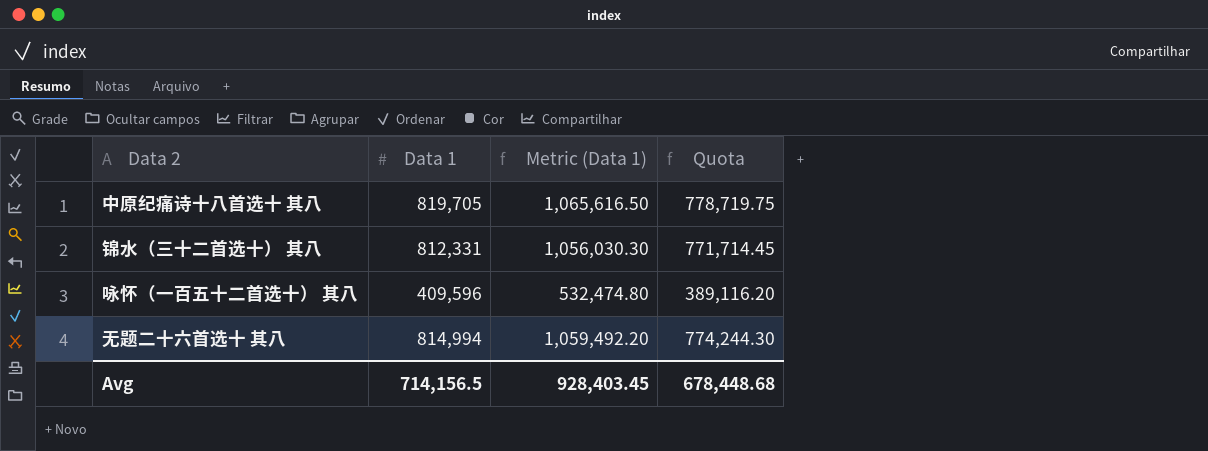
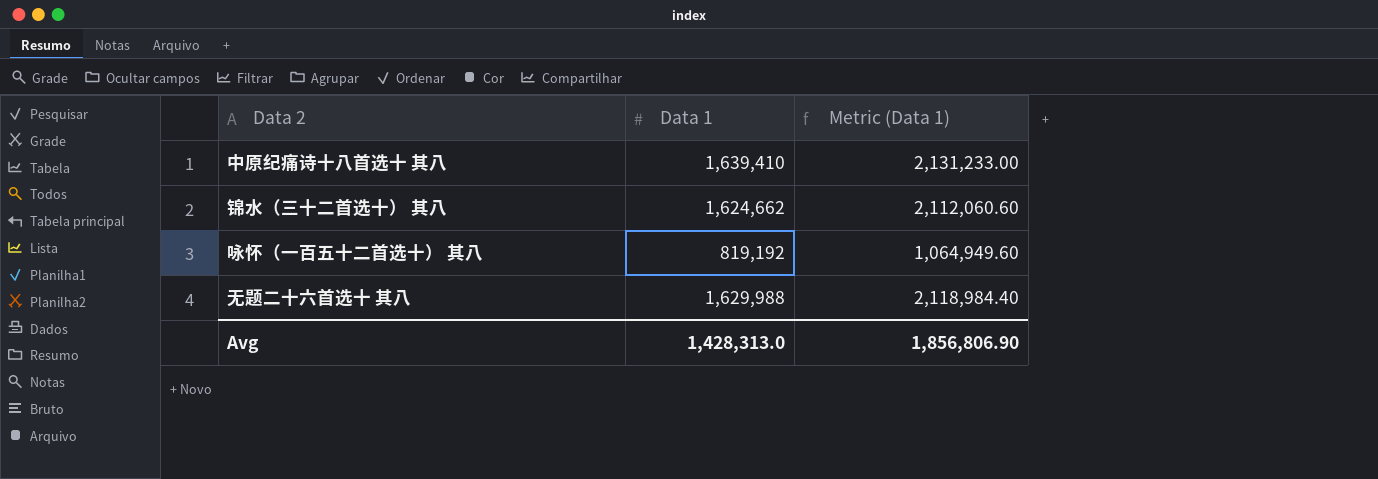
column Quota | formula: [Data 1] * 0.95 -> none
中原纪痛诗十八首选十 其八 | Data 1: 819,705 -> 1,639,410
中原纪痛诗十八首选十 其八 | Metric (Data 1): 1,065,616.50 -> 2,131,233.00
锦水（三十二首选十） 其八 | Data 1: 812,331 -> 1,624,662
锦水（三十二首选十） 其八 | Metric (Data 1): 1,056,030.30 -> 2,112,060.60
咏怀（一百五十二首选十） 其八 | Data 1: 409,596 -> 819,192
咏怀（一百五十二首选十） 其八 | Metric (Data 1): 532,474.80 -> 1,064,949.60
无题二十六首选十 其八 | Data 1: 814,994 -> 1,629,988
无题二十六首选十 其八 | Metric (Data 1): 1,059,492.20 -> 2,118,984.40
Avg | Data 1: 714,156.5 -> 1,428,313.0
Avg | Metric (Data 1): 928,403.45 -> 1,856,806.90

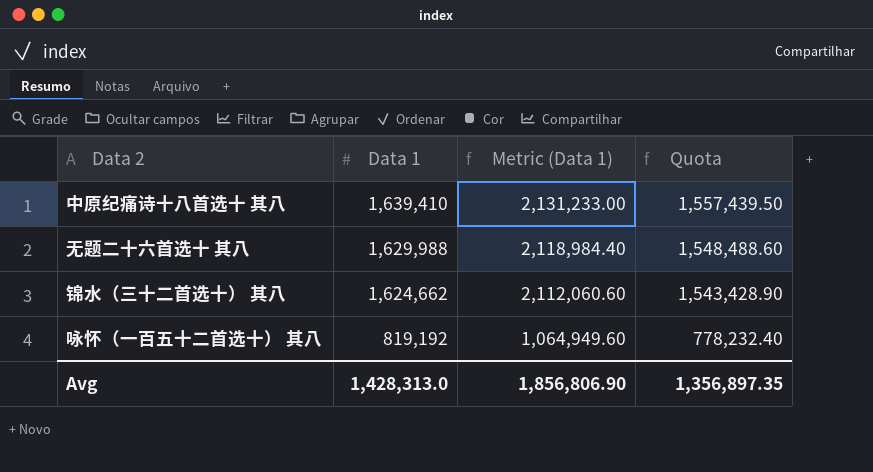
row order: none -> Data 1 descending
column Quota | formula: none -> [Data 1] * 0.95

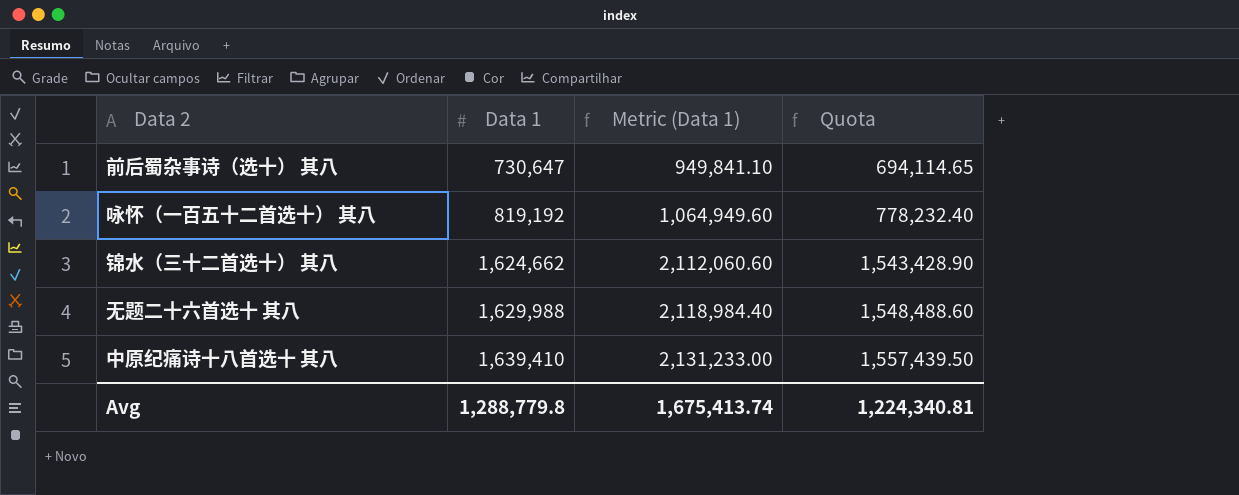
row order: Data 1 descending -> Data 1 ascending
row 前后蜀杂事诗（选十） 其八: none -> 730,647 | 949,841.10 | 694,114.65
Avg | Data 1: 1,428,313.0 -> 1,288,779.8
Avg | Metric (Data 1): 1,856,806.90 -> 1,675,413.74
Avg | Quota: 1,356,897.35 -> 1,224,340.81

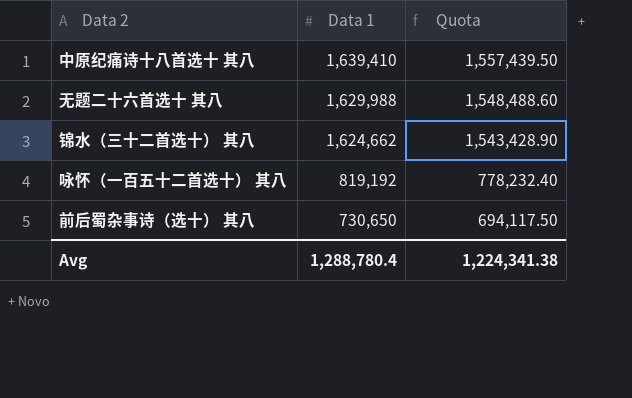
row order: Data 1 ascending -> Data 1 descending
column Metric (Data 1) | formula: [Data 1] * 1.3 -> none
前后蜀杂事诗（选十） 其八 | Data 1: 730,647 -> 730,650
前后蜀杂事诗（选十） 其八 | Quota: 694,114.65 -> 694,117.50
Avg | Data 1: 1,288,779.8 -> 1,288,780.4
Avg | Quota: 1,224,340.81 -> 1,224,341.38

